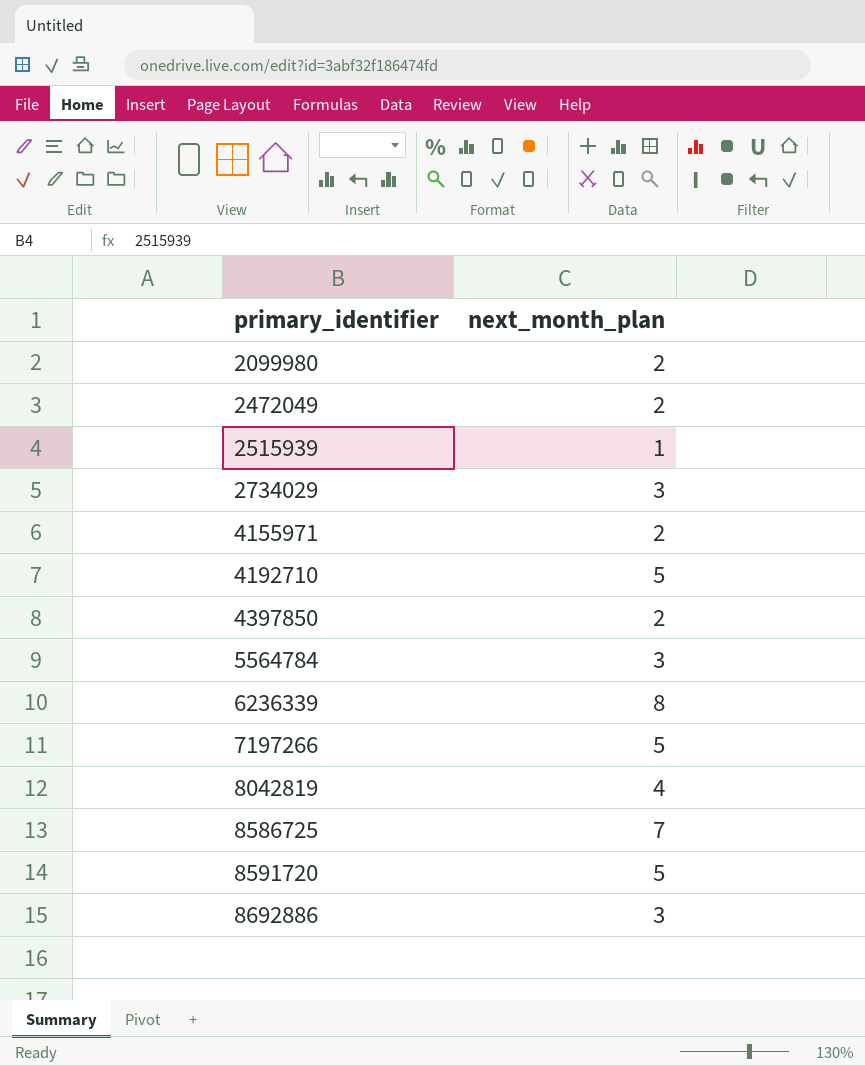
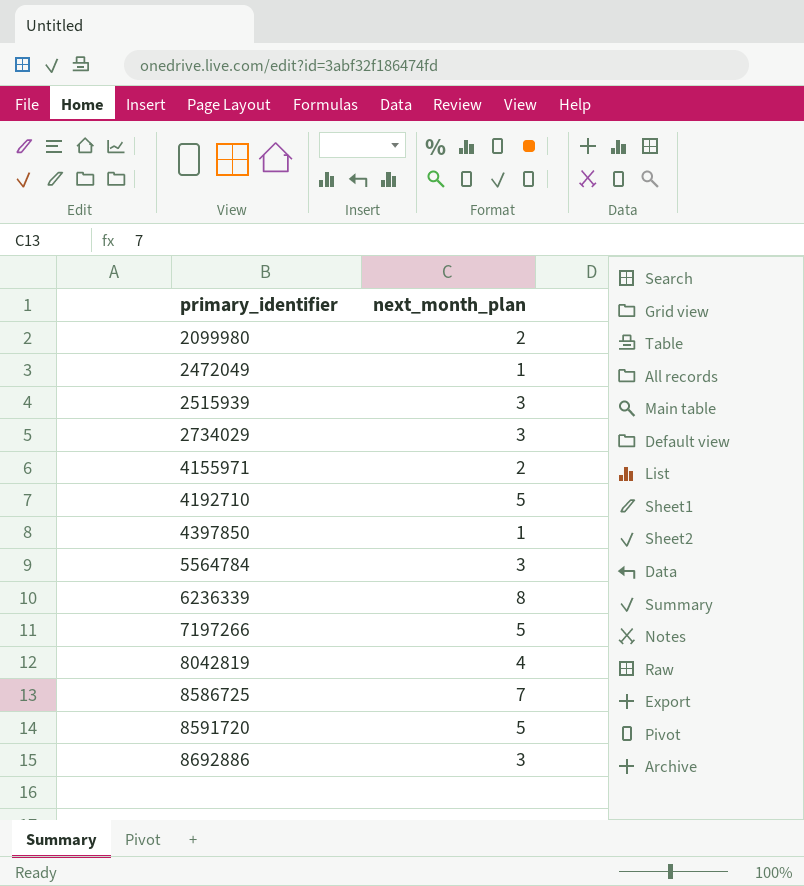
2472049 | next_month_plan: 2 -> 1
2515939 | next_month_plan: 1 -> 3
4397850 | next_month_plan: 2 -> 1

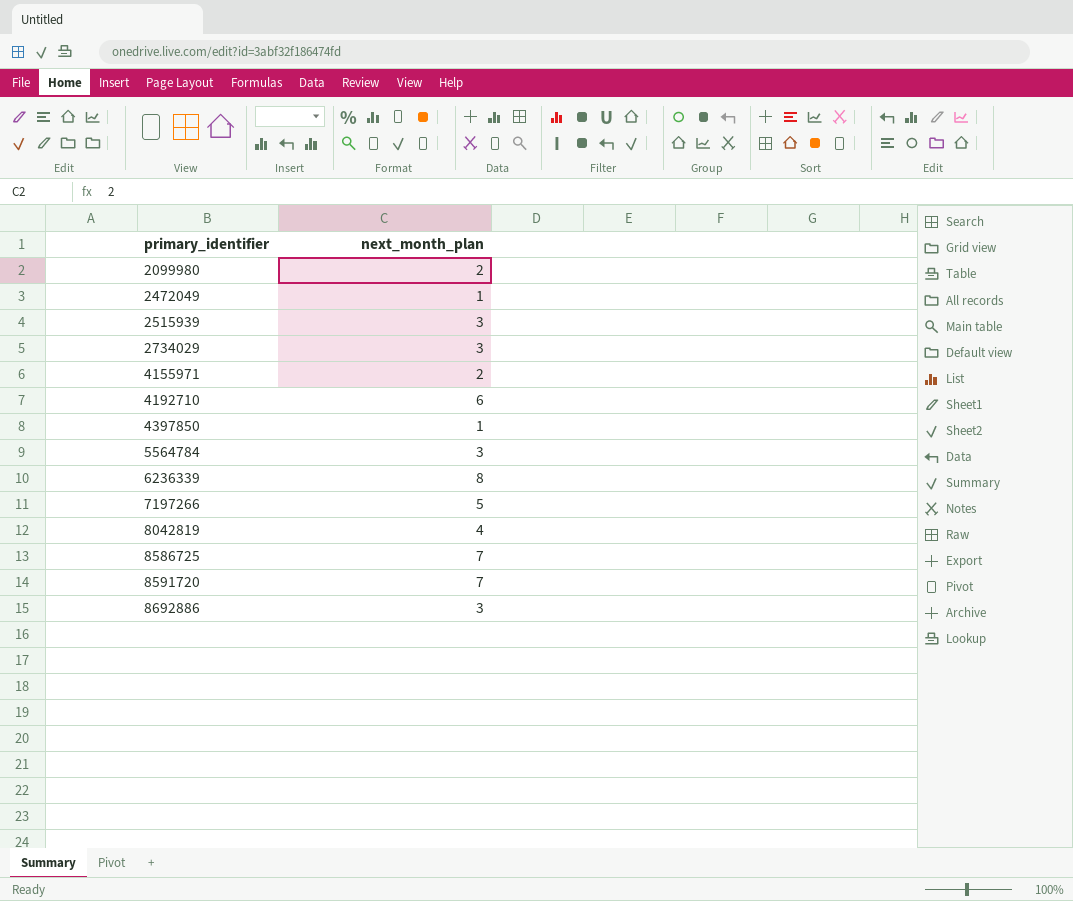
4192710 | next_month_plan: 5 -> 6
8591720 | next_month_plan: 5 -> 7

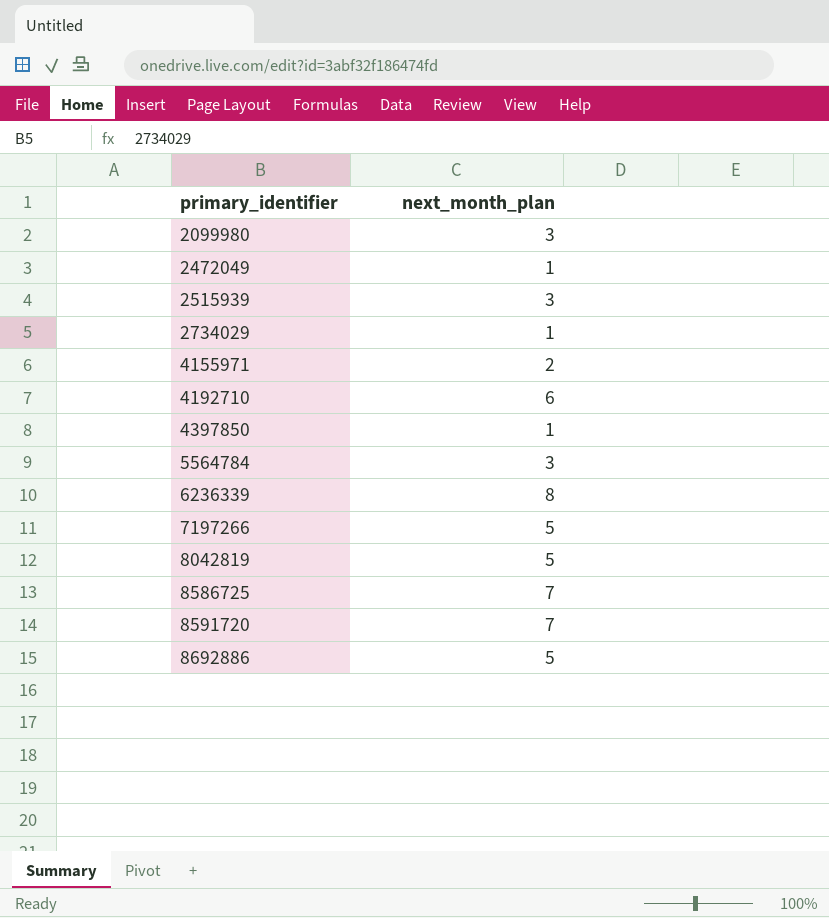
2099980 | next_month_plan: 2 -> 3
2734029 | next_month_plan: 3 -> 1
8042819 | next_month_plan: 4 -> 5
8692886 | next_month_plan: 3 -> 5

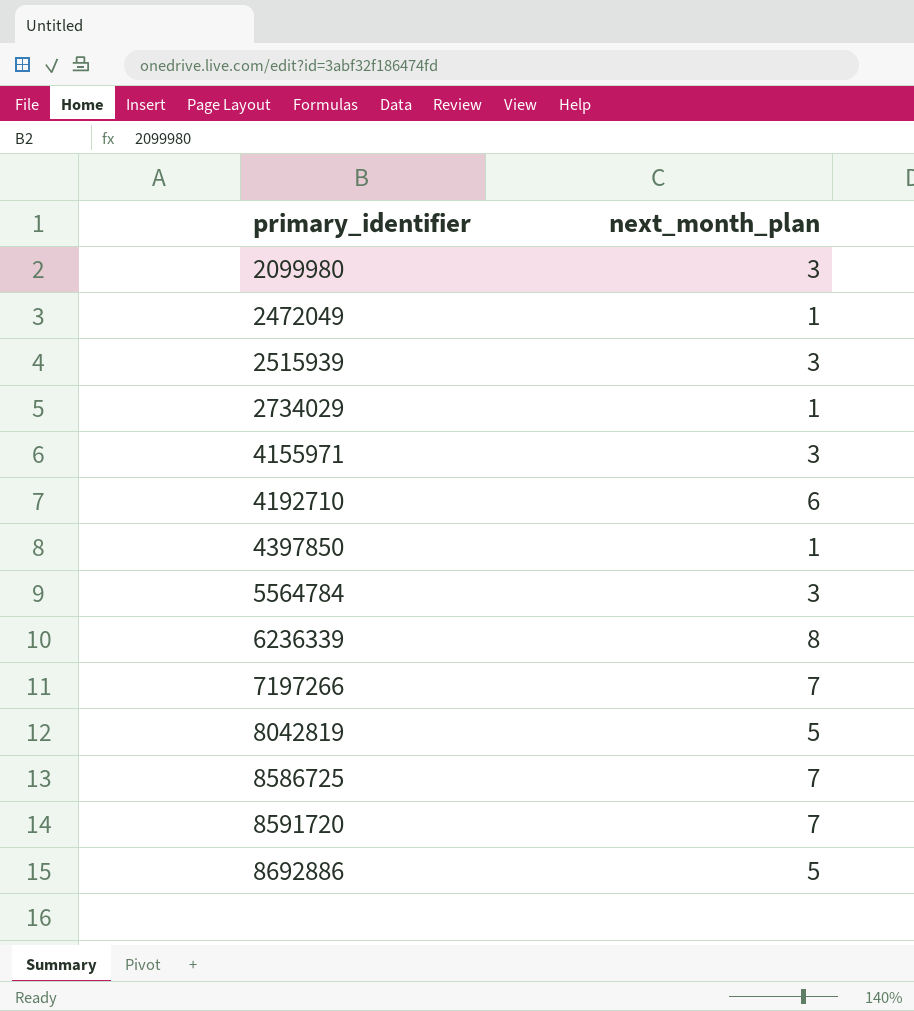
4155971 | next_month_plan: 2 -> 3
7197266 | next_month_plan: 5 -> 7

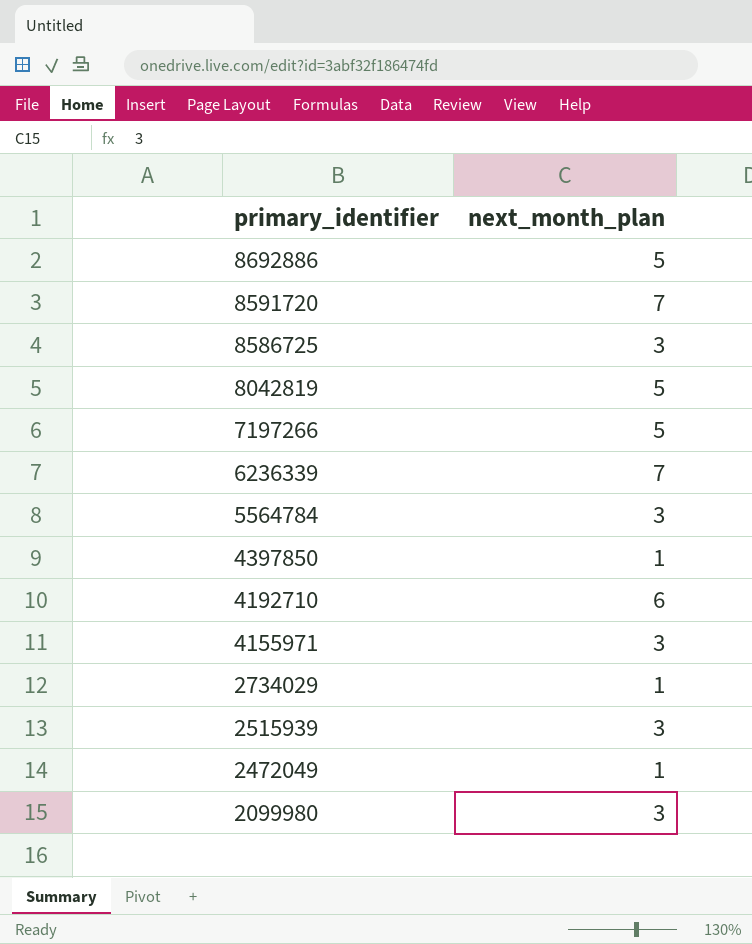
row order: primary_identifier ascending -> primary_identifier descending
8586725 | next_month_plan: 7 -> 3
7197266 | next_month_plan: 7 -> 5
6236339 | next_month_plan: 8 -> 7

